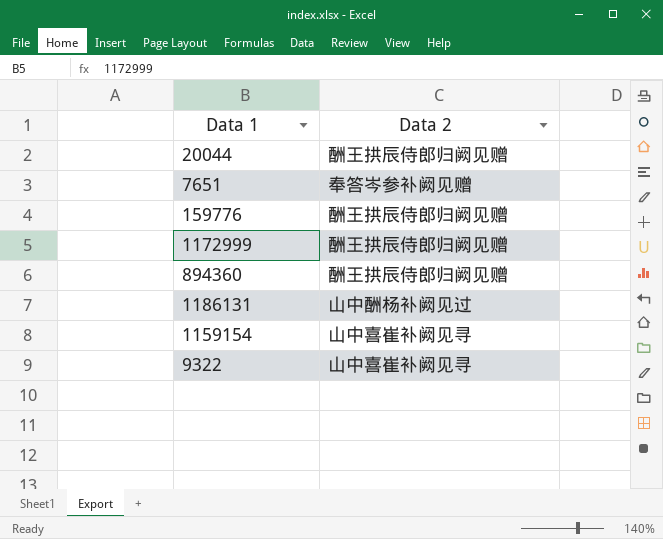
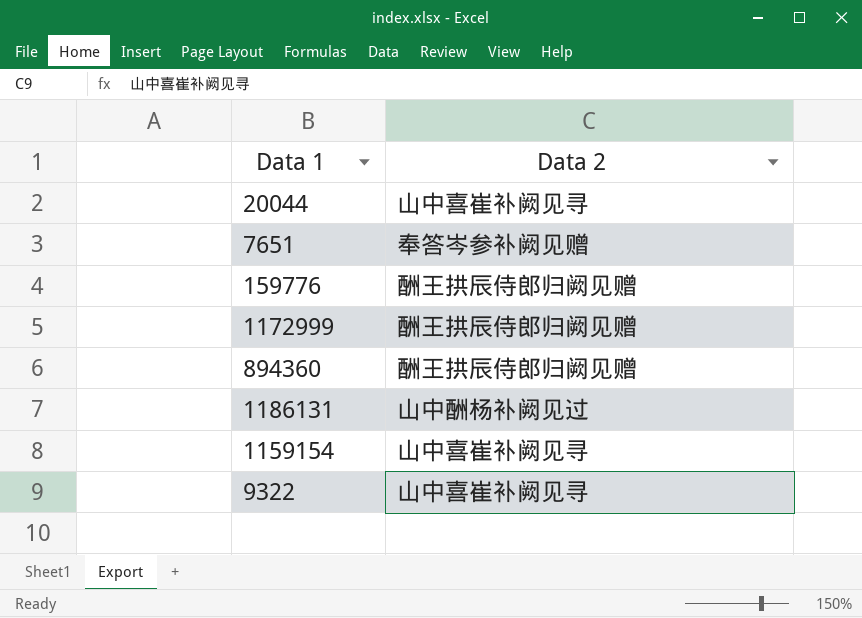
20044 | Data 2: 酬王拱辰侍郎归阙见赠 -> 山中喜崔补阙见寻

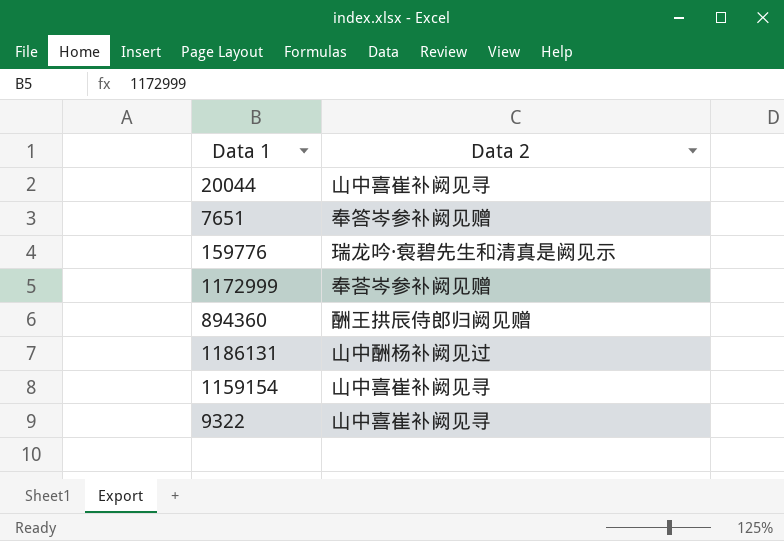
159776 | Data 2: 酬王拱辰侍郎归阙见赠 -> 瑞龙吟·袌碧先生和清真是阙见示
1172999 | Data 2: 酬王拱辰侍郎归阙见赠 -> 奉荅岑参补阙见赠

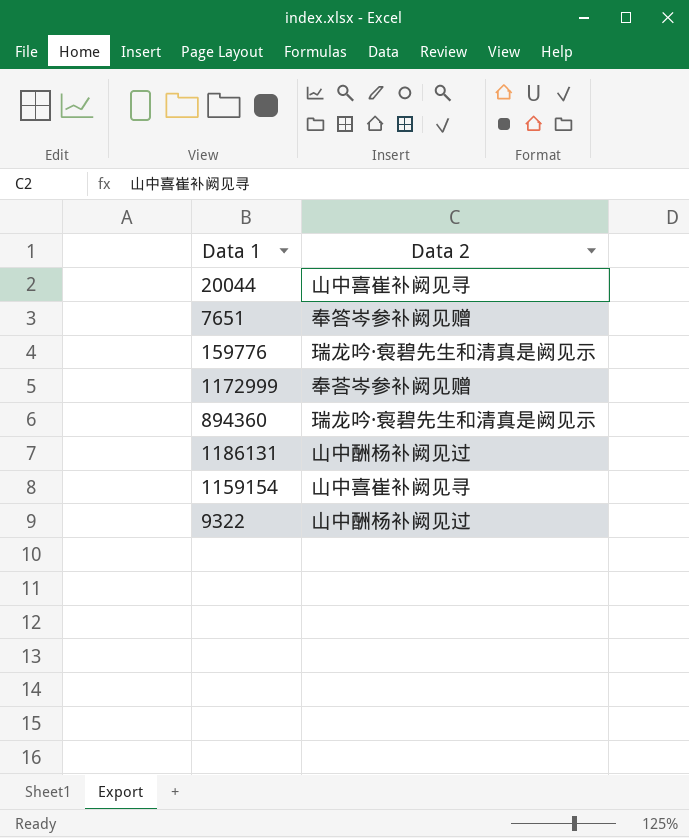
894360 | Data 2: 酬王拱辰侍郎归阙见赠 -> 瑞龙吟·袌碧先生和清真是阙见示
9322 | Data 2: 山中喜崔补阙见寻 -> 山中酬杨补阙见过

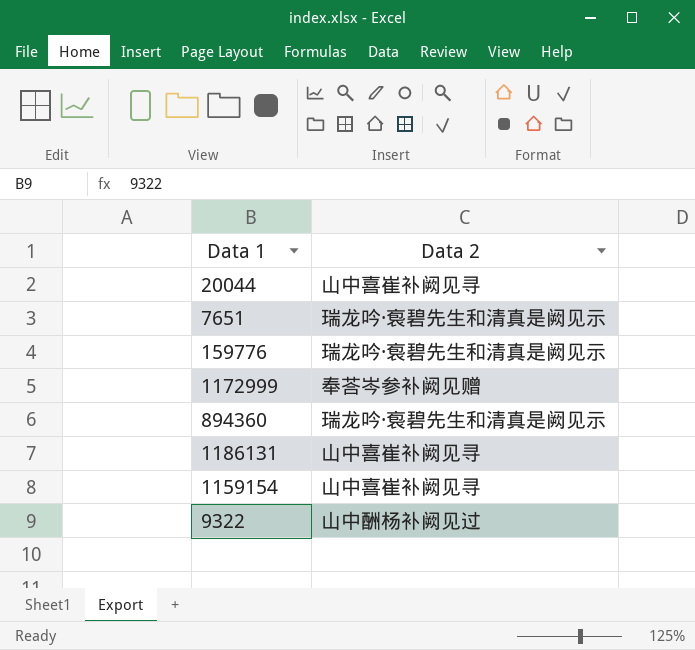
7651 | Data 2: 奉答岑参补阙见赠 -> 瑞龙吟·袌碧先生和清真是阙见示
1186131 | Data 2: 山中酬杨补阙见过 -> 山中喜崔补阙见寻

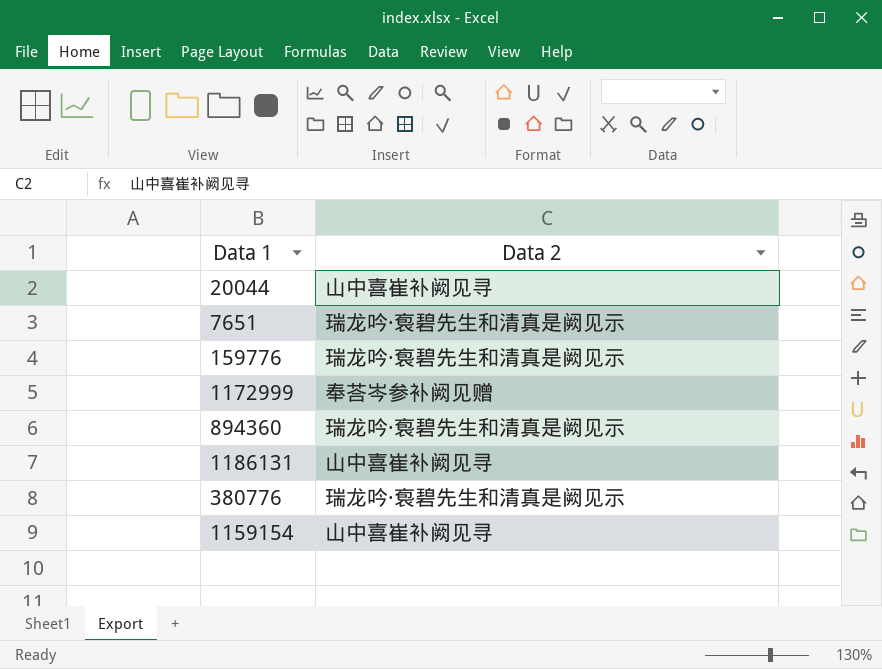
row 9322: 山中酬杨补阙见过 -> none
row 380776: none -> 瑞龙吟·袌碧先生和清真是阙见示

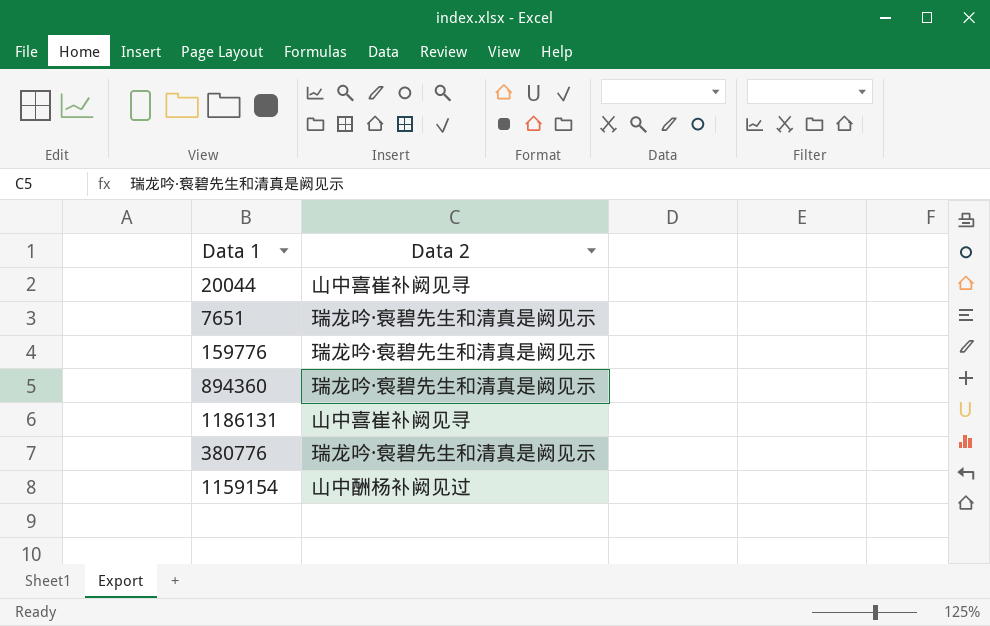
row 1172999: 奉荅岑参补阙见赠 -> none
1159154 | Data 2: 山中喜崔补阙见寻 -> 山中酬杨补阙见过

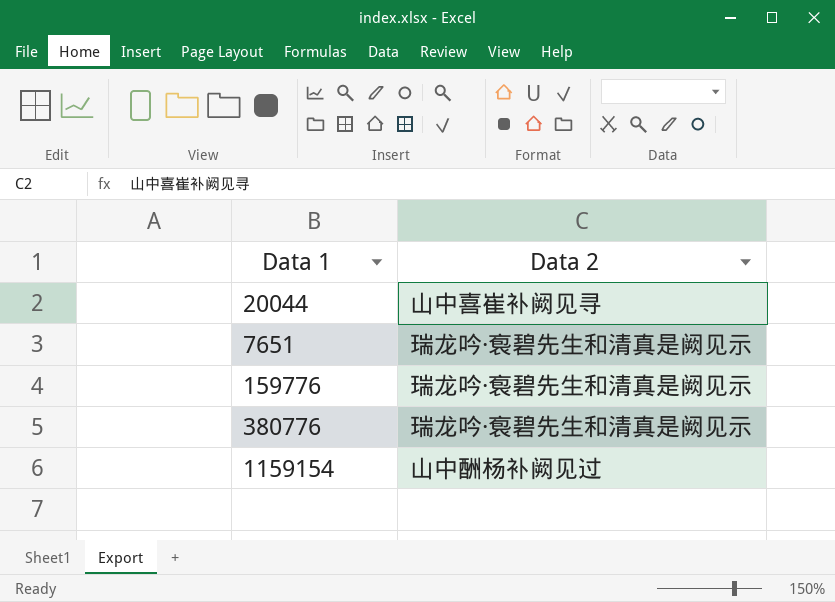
row 894360: 瑞龙吟·袌碧先生和清真是阙见示 -> none
row 1186131: 山中喜崔补阙见寻 -> none

